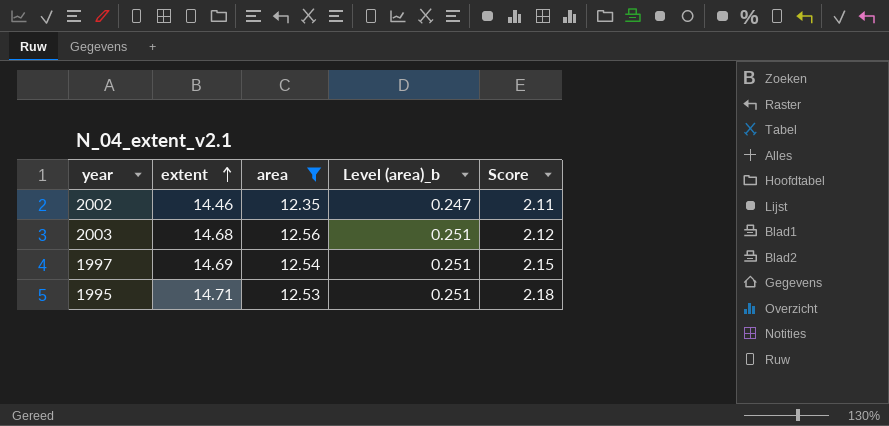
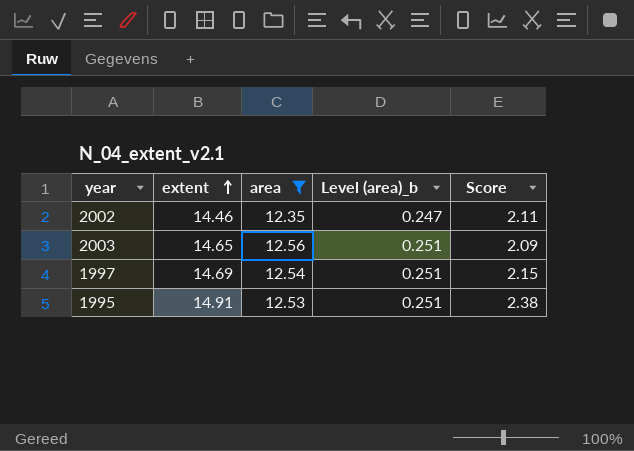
2003 | extent: 14.68 -> 14.65
2003 | Score: 2.12 -> 2.09
1995 | extent: 14.71 -> 14.91
1995 | Score: 2.18 -> 2.38

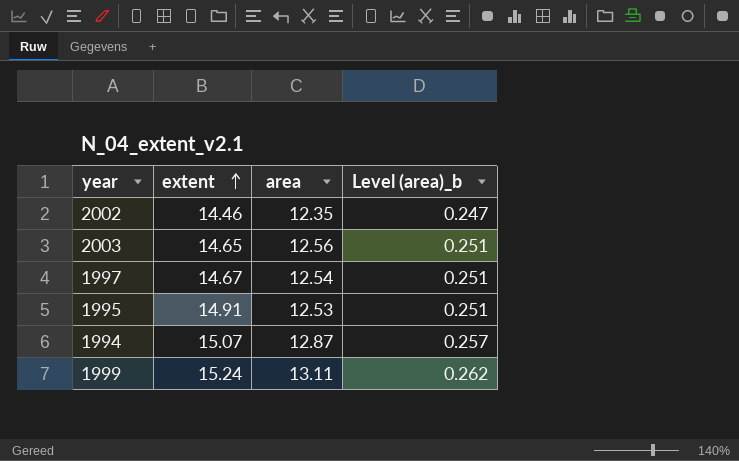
filter: area <= 12.56 -> none
column Score | formula: [extent] - [area] -> none
1997 | extent: 14.69 -> 14.67

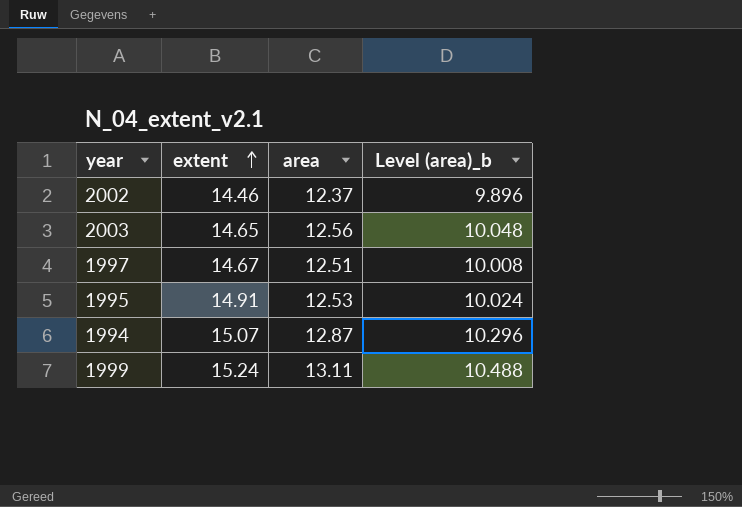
column Level (area)_b | formula: [area] * 0.02 -> [area] * 0.8
2002 | area: 12.35 -> 12.37
1997 | area: 12.54 -> 12.51

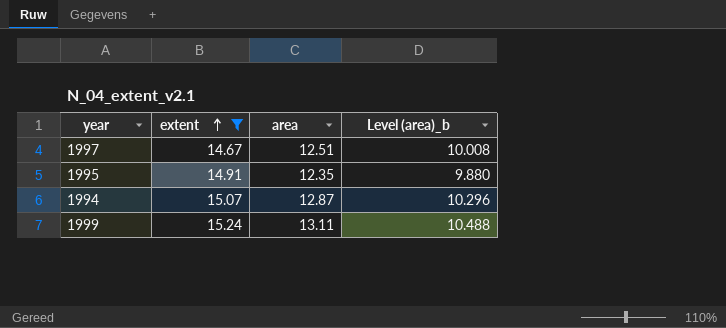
filter: none -> extent >= 14.67
1995 | area: 12.53 -> 12.35
1995 | Level (area)_b: 10.024 -> 9.880

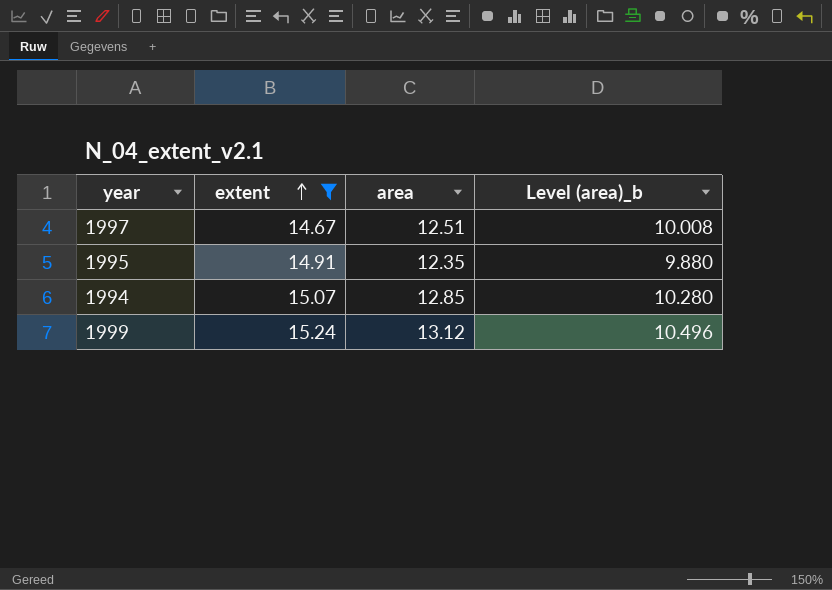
1994 | area: 12.87 -> 12.85
1994 | Level (area)_b: 10.296 -> 10.280
1999 | area: 13.11 -> 13.12
1999 | Level (area)_b: 10.488 -> 10.496

